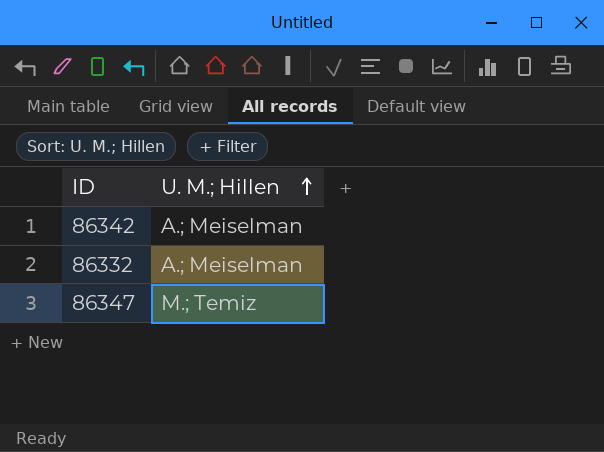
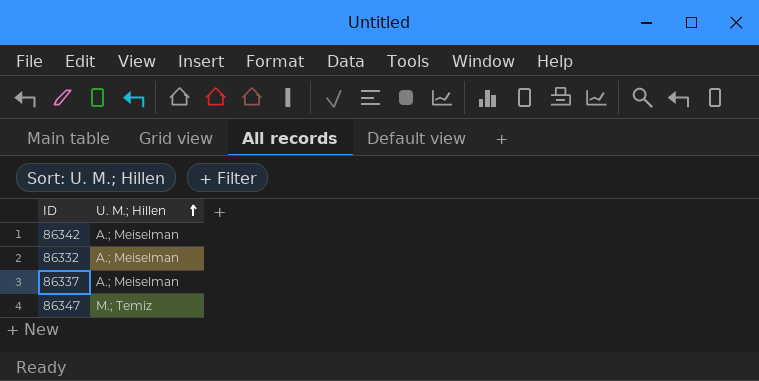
row 86337: none -> A.; Meiselman

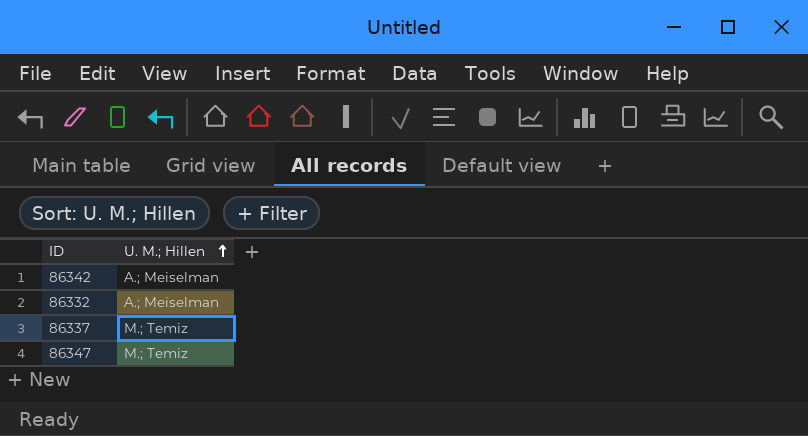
86337 | U. M.; Hillen: A.; Meiselman -> M.; Temiz

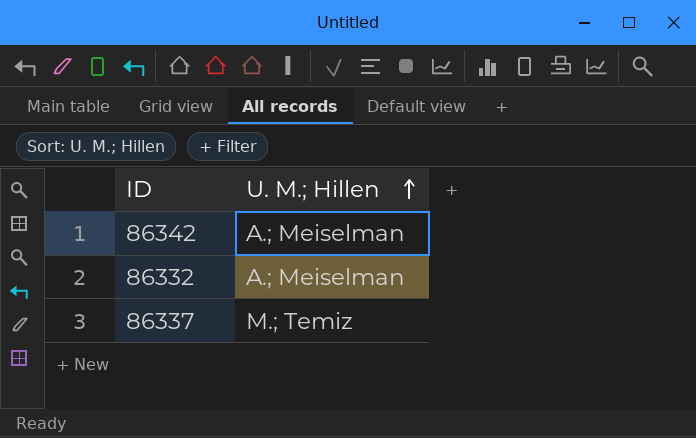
row 86347: M.; Temiz -> none

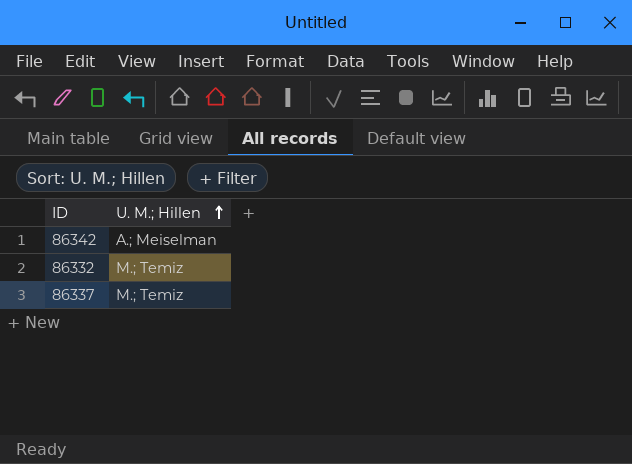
86332 | U. M.; Hillen: A.; Meiselman -> M.; Temiz

